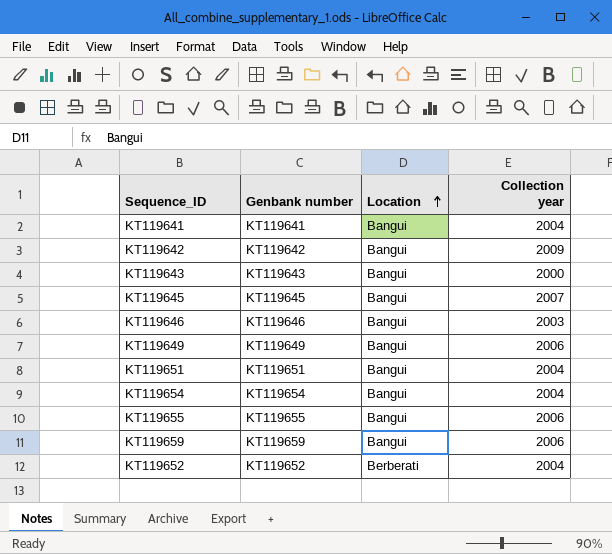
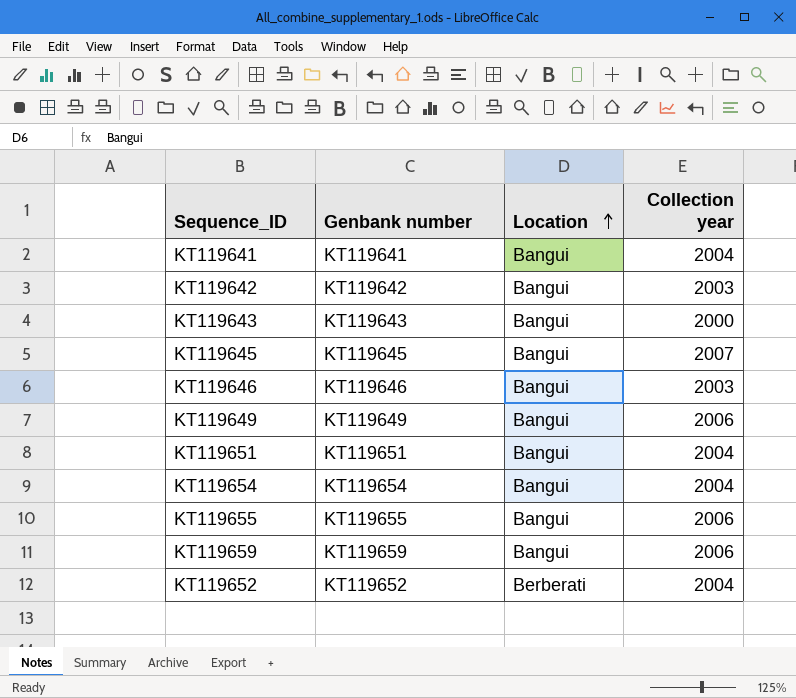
KT119642 | Collection year: 2009 -> 2003

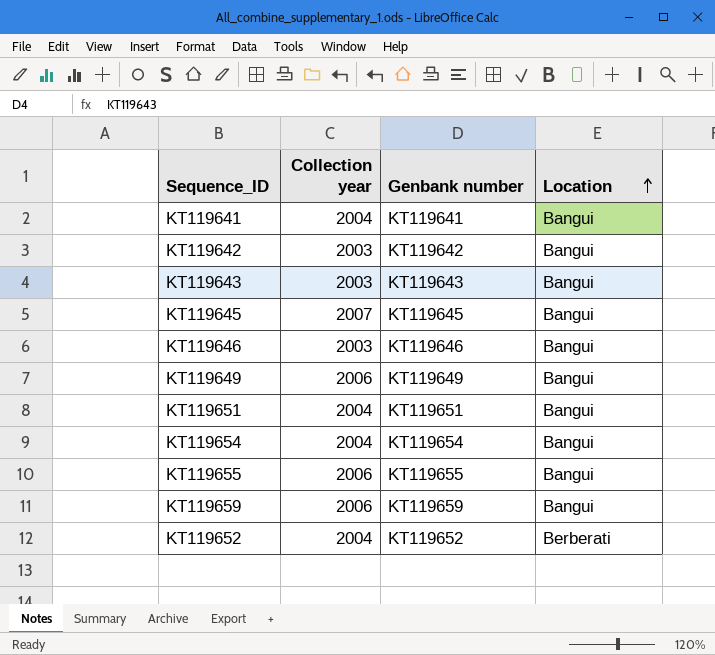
column Collection year | position: 4 -> 2
KT119643 | Collection year: 2000 -> 2003

